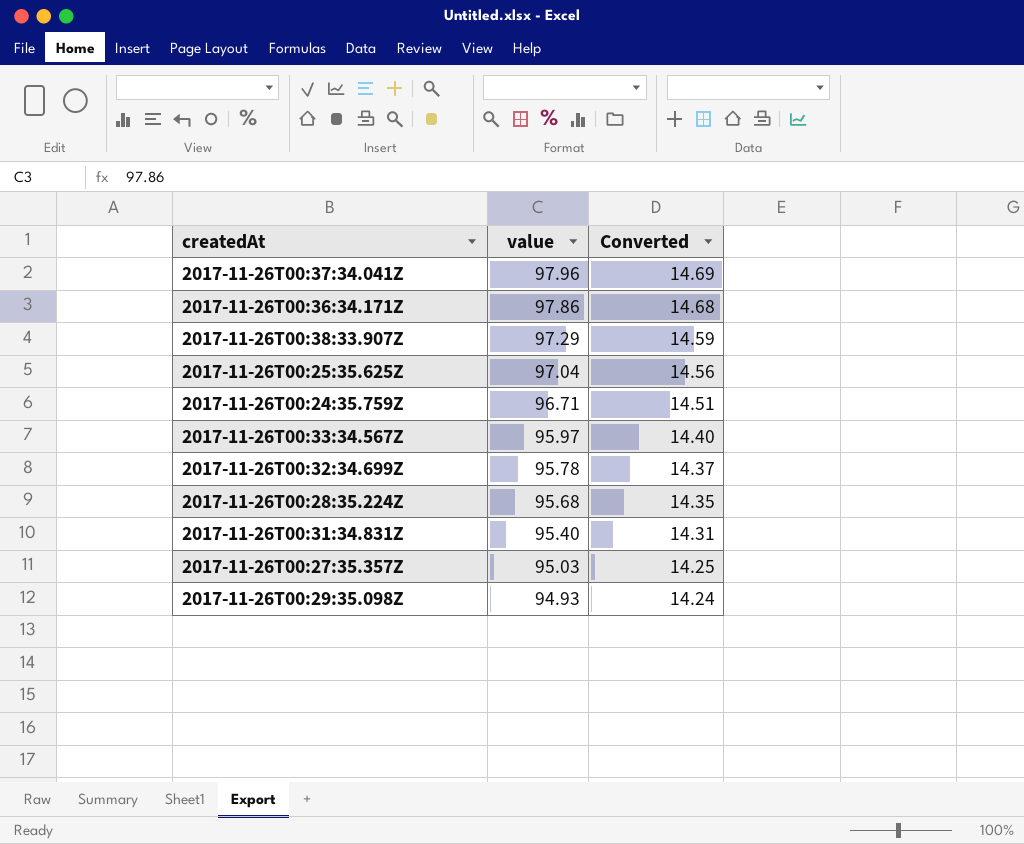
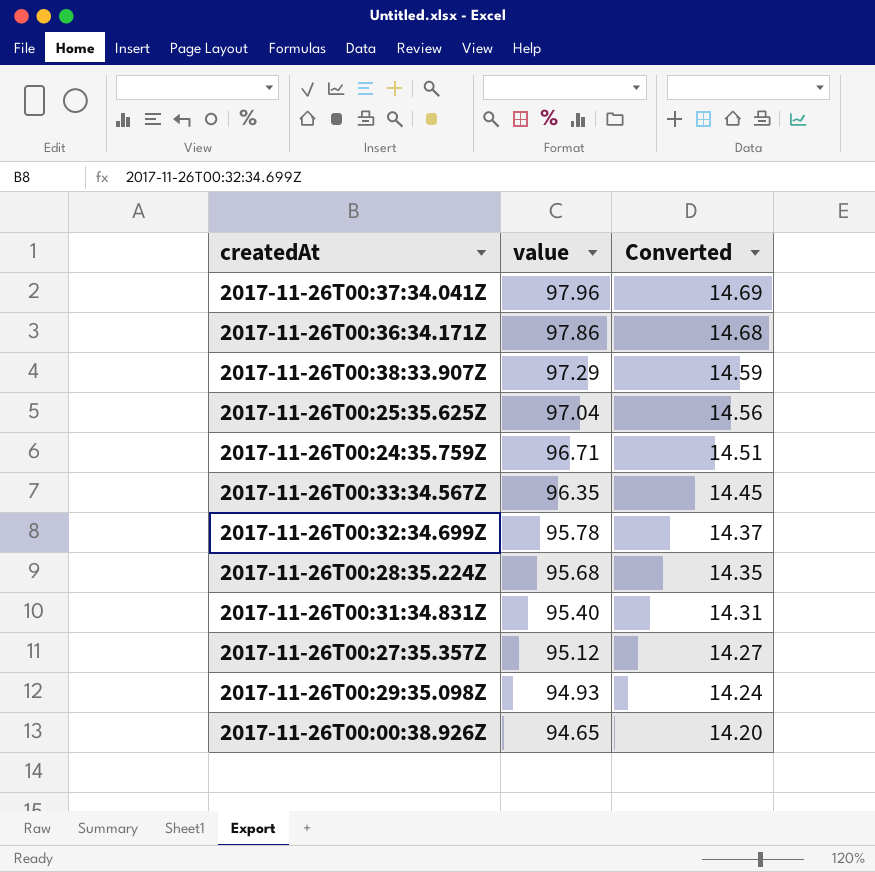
2017-11-26T00:33:34.567Z | value: 95.97 -> 96.35
2017-11-26T00:33:34.567Z | Converted: 14.40 -> 14.45
2017-11-26T00:27:35.357Z | value: 95.03 -> 95.12
2017-11-26T00:27:35.357Z | Converted: 14.25 -> 14.27
row 2017-11-26T00:00:38.926Z: none -> 94.65 | 14.20

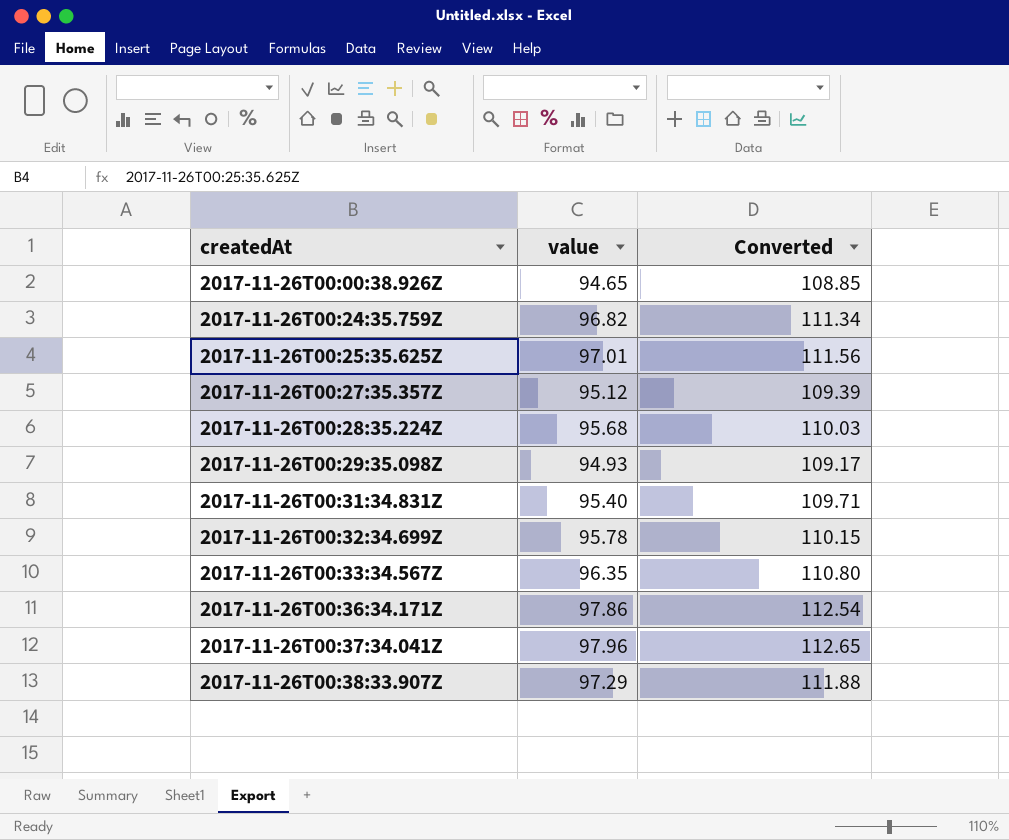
row order: value descending -> createdAt ascending
column Converted | formula: [value] * 0.15 -> [value] * 1.15
2017-11-26T00:24:35.759Z | value: 96.71 -> 96.82
2017-11-26T00:25:35.625Z | value: 97.04 -> 97.01

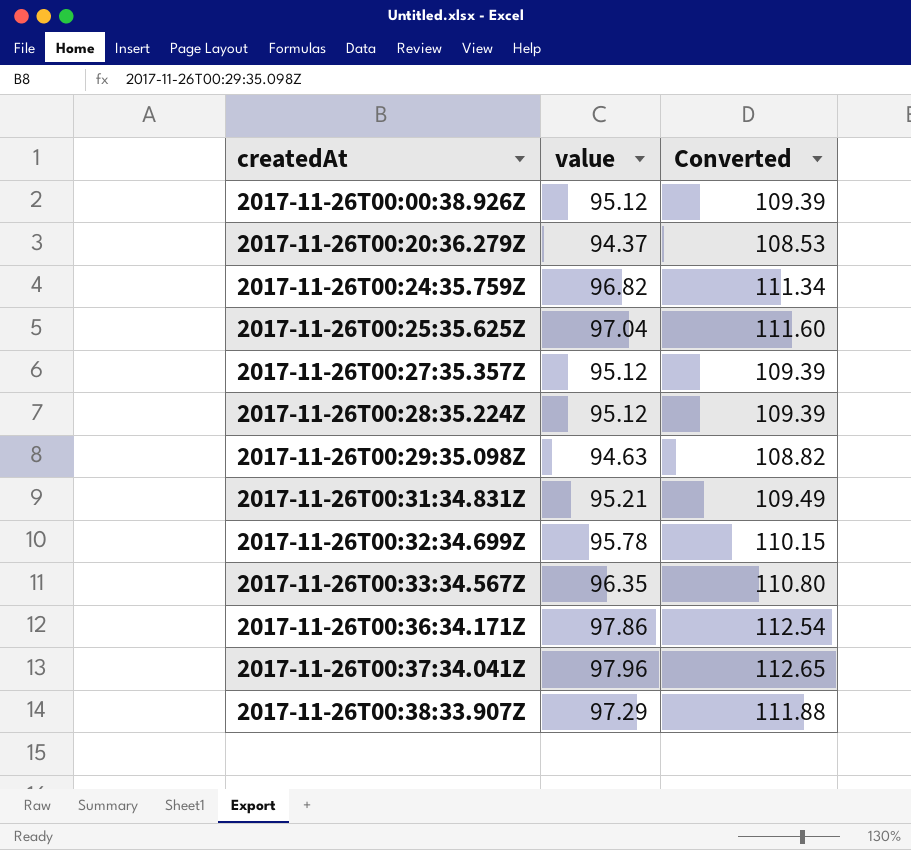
2017-11-26T00:00:38.926Z | value: 94.65 -> 95.12
2017-11-26T00:00:38.926Z | Converted: 108.85 -> 109.39
row 2017-11-26T00:20:36.279Z: none -> 94.37 | 108.53
2017-11-26T00:25:35.625Z | value: 97.01 -> 97.04
2017-11-26T00:25:35.625Z | Converted: 111.56 -> 111.60
2017-11-26T00:28:35.224Z | value: 95.68 -> 95.12
2017-11-26T00:28:35.224Z | Converted: 110.03 -> 109.39
2017-11-26T00:29:35.098Z | value: 94.93 -> 94.63
2017-11-26T00:29:35.098Z | Converted: 109.17 -> 108.82
2017-11-26T00:31:34.831Z | value: 95.40 -> 95.21
2017-11-26T00:31:34.831Z | Converted: 109.71 -> 109.49

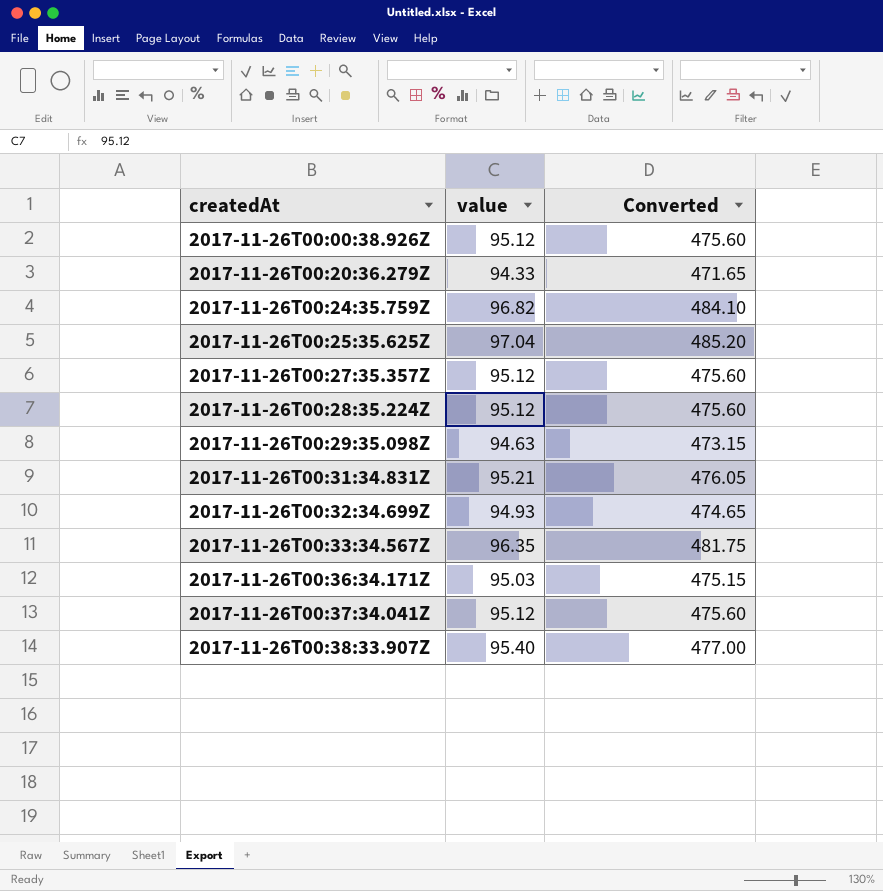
column Converted | formula: [value] * 1.15 -> [value] * 5
2017-11-26T00:20:36.279Z | value: 94.37 -> 94.33
2017-11-26T00:32:34.699Z | value: 95.78 -> 94.93
2017-11-26T00:36:34.171Z | value: 97.86 -> 95.03
2017-11-26T00:37:34.041Z | value: 97.96 -> 95.12
2017-11-26T00:38:33.907Z | value: 97.29 -> 95.40

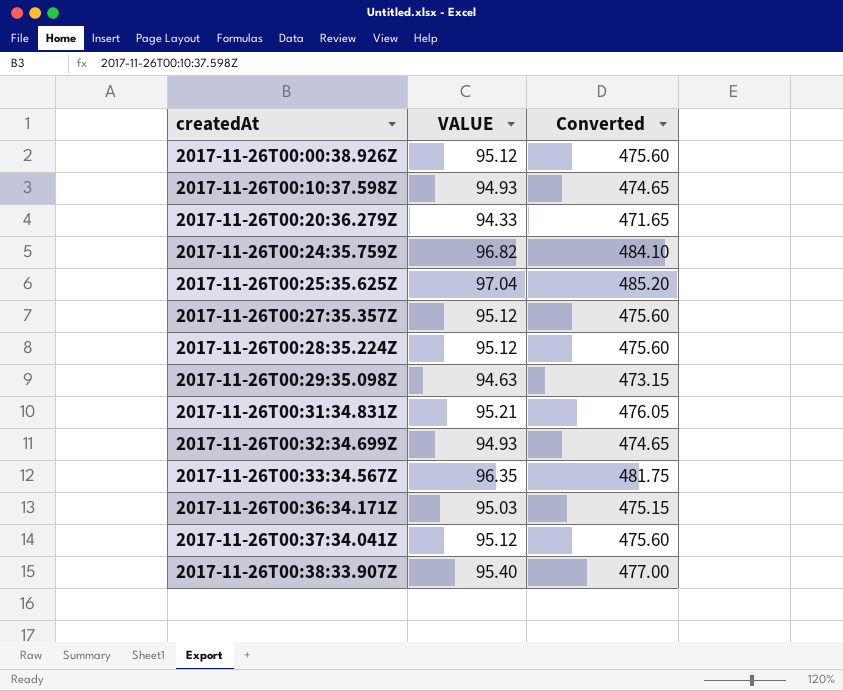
column name: value -> VALUE
row 2017-11-26T00:10:37.598Z: none -> 94.93 | 474.65

